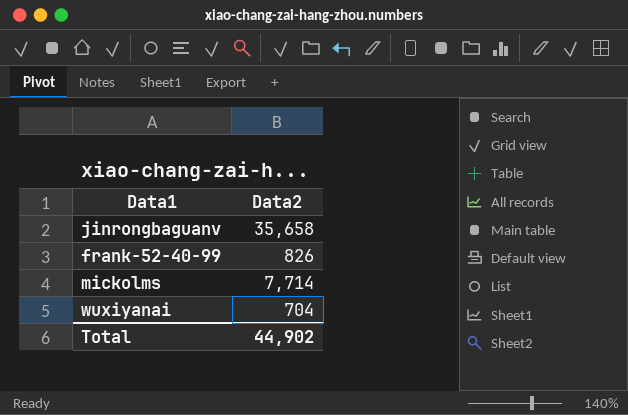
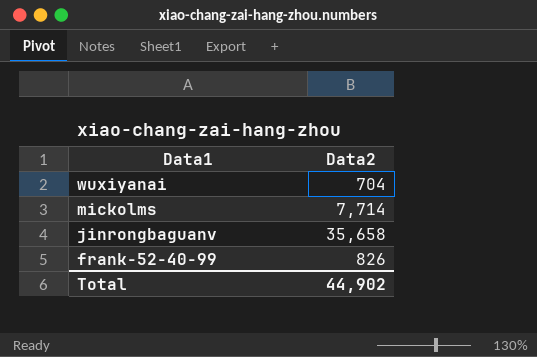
row order: none -> Data1 descending

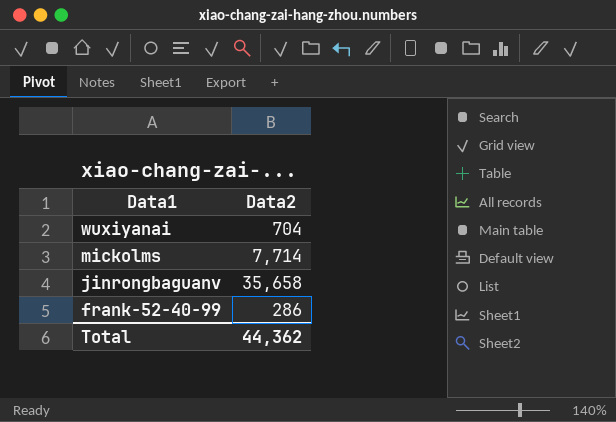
frank-52-40-99 | Data2: 826 -> 286
Total | Data2: 44,902 -> 44,362

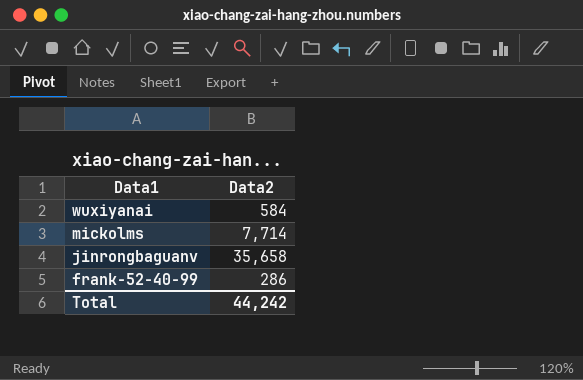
wuxiyanai | Data2: 704 -> 584
Total | Data2: 44,362 -> 44,242

